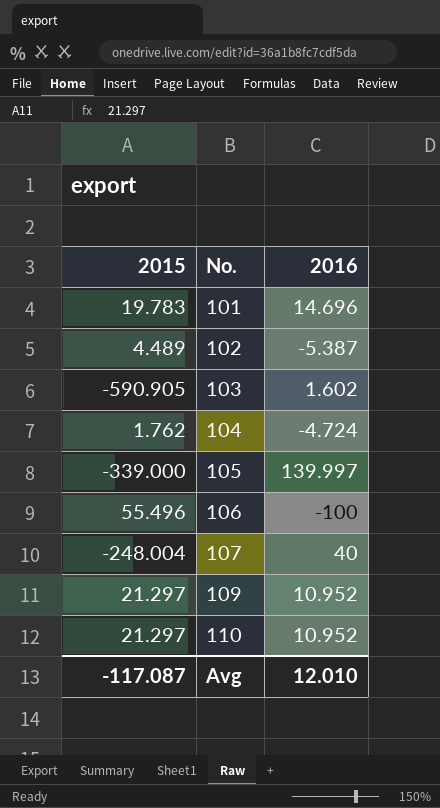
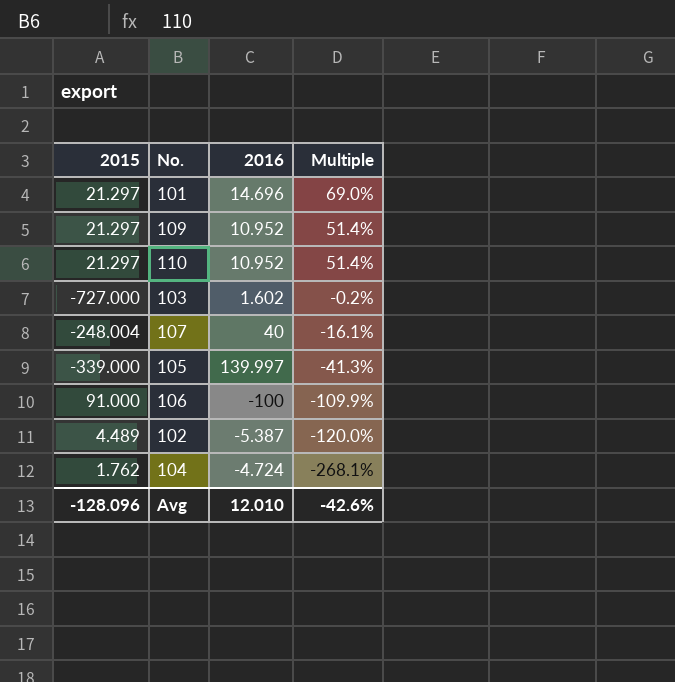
row order: No. ascending -> Multiple descending
column Multiple | formula: none -> [2016] / [2015]
101 | 2015: 19.783 -> 21.297
103 | 2015: -590.905 -> -727.000
106 | 2015: 55.496 -> 91.000
Avg | 2015: -117.087 -> -128.096

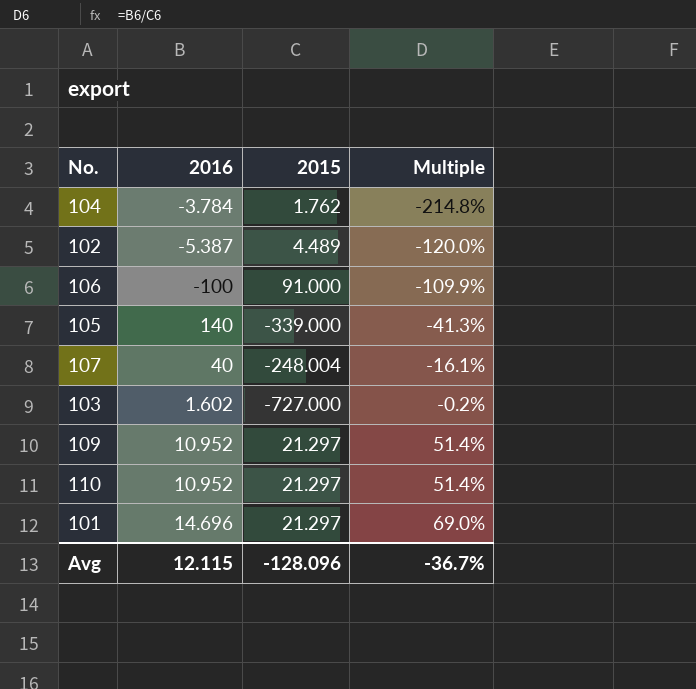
row order: Multiple descending -> Multiple ascending
column 2015 | position: 1 -> 3
104 | 2016: -4.724 -> -3.784
104 | Multiple: -268.1% -> -214.8%
105 | 2016: 139.997 -> 140
Avg | 2016: 12.010 -> 12.115
Avg | Multiple: -42.6% -> -36.7%

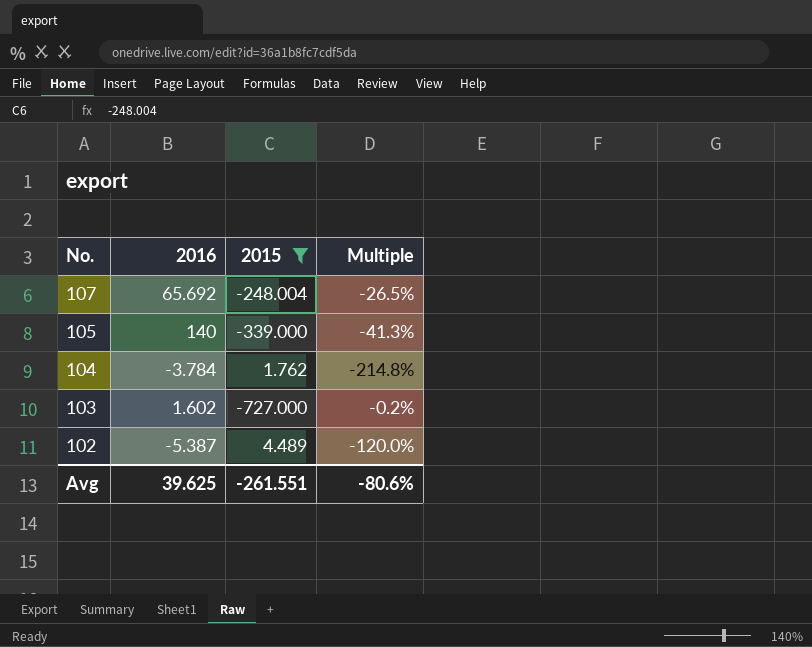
filter: none -> 2015 <= 4.489
row order: Multiple ascending -> No. descending
107 | 2016: 40 -> 65.692
107 | Multiple: -16.1% -> -26.5%
Avg | 2016: 12.115 -> 39.625
Avg | 2015: -128.096 -> -261.551
Avg | Multiple: -36.7% -> -80.6%

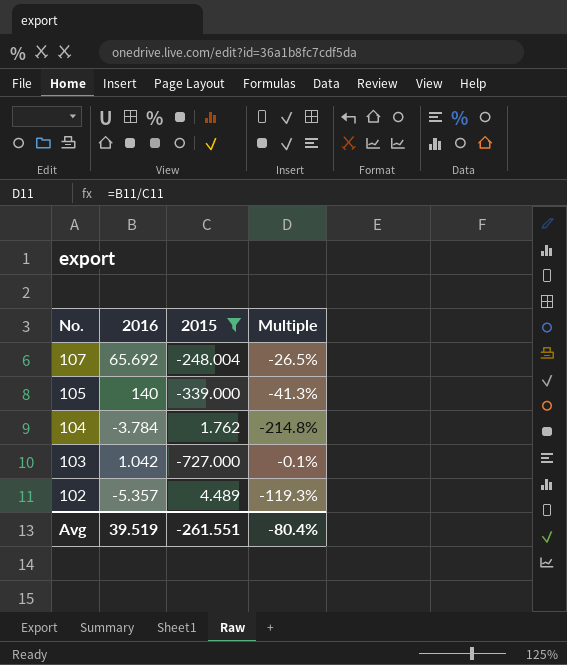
103 | 2016: 1.602 -> 1.042
103 | Multiple: -0.2% -> -0.1%
102 | 2016: -5.387 -> -5.357
102 | Multiple: -120.0% -> -119.3%
Avg | 2016: 39.625 -> 39.519
Avg | Multiple: -80.6% -> -80.4%

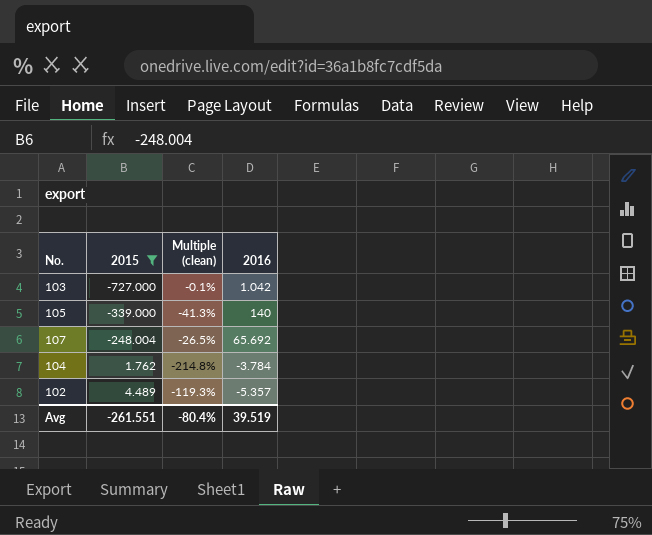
row order: No. descending -> 2015 ascending
column name: Multiple -> Multiple (clean)
column 2016 | position: 2 -> 4

